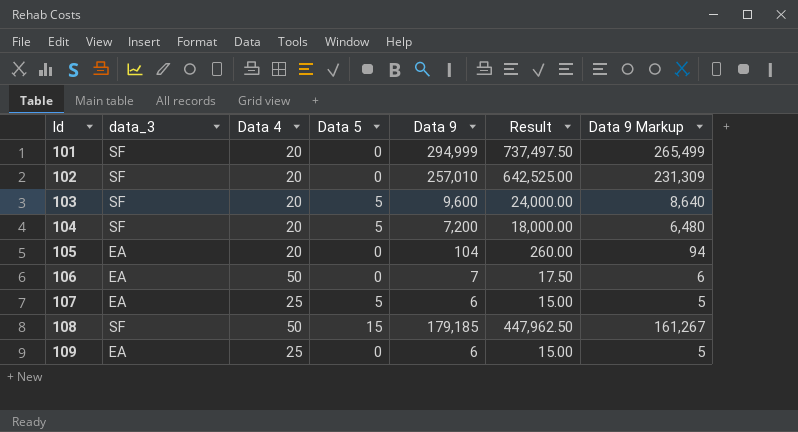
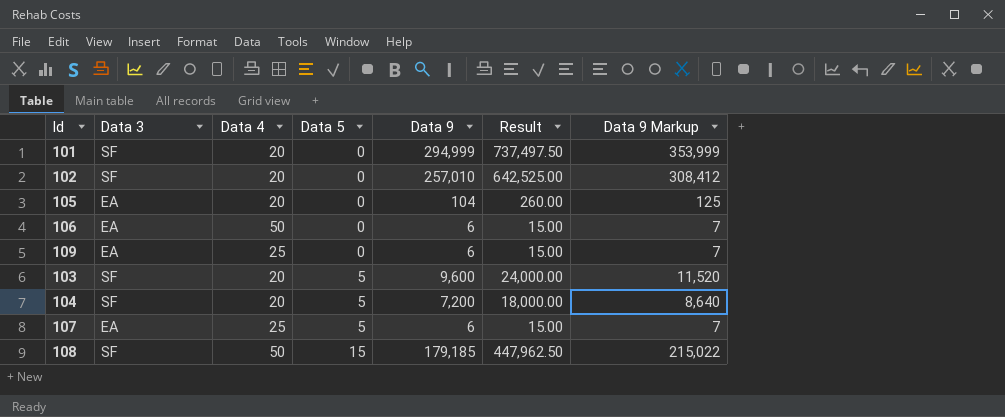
row order: Id ascending -> Data 5 ascending
column name: data_3 -> Data 3
column Data 9 Markup | formula: [Data 9] * 0.9 -> [Data 9] * 1.2
106 | Data 9: 7 -> 6
106 | Result: 17.50 -> 15.00

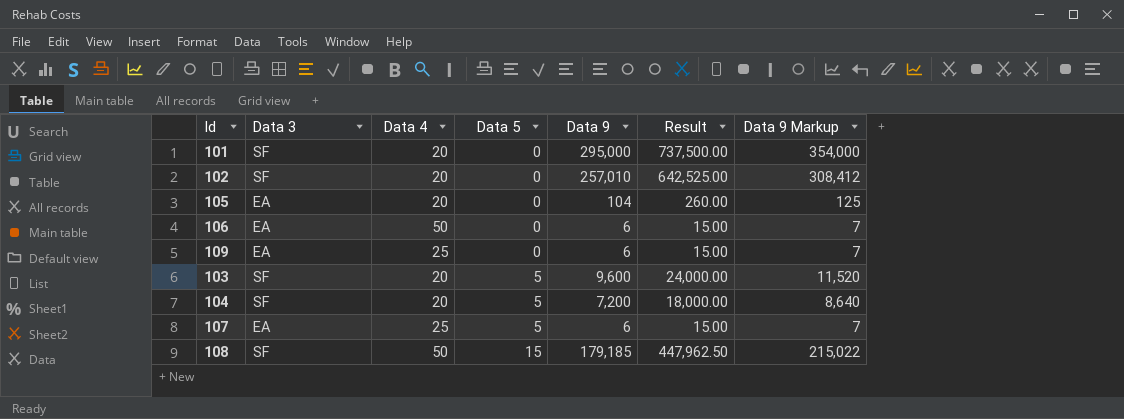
101 | Data 9: 294,999 -> 295,000
101 | Result: 737,497.50 -> 737,500.00
101 | Data 9 Markup: 353,999 -> 354,000

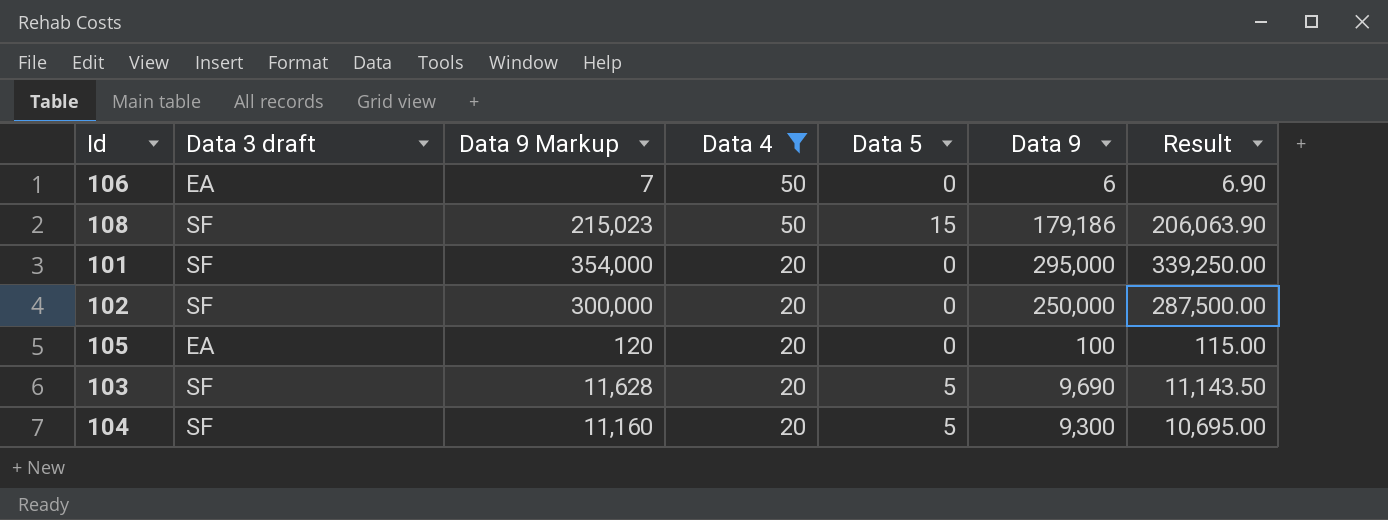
filter: none -> Data 4 != 25
row order: Data 5 ascending -> Data 4 descending
column name: Data 3 -> Data 3 draft
column Data 9 Markup | position: 7 -> 3
column Result | formula: [Data 9] * 2.5 -> [Data 9] * 1.15
108 | Data 9 Markup: 215,022 -> 215,023
108 | Data 9: 179,185 -> 179,186
102 | Data 9 Markup: 308,412 -> 300,000
102 | Data 9: 257,010 -> 250,000
105 | Data 9 Markup: 125 -> 120
105 | Data 9: 104 -> 100
103 | Data 9 Markup: 11,520 -> 11,628
103 | Data 9: 9,600 -> 9,690
104 | Data 9 Markup: 8,640 -> 11,160
104 | Data 9: 7,200 -> 9,300

